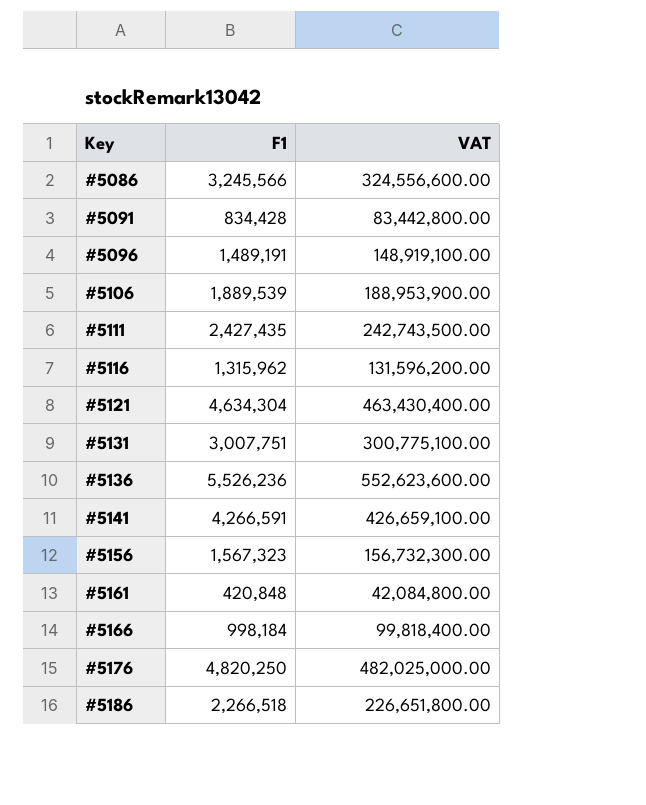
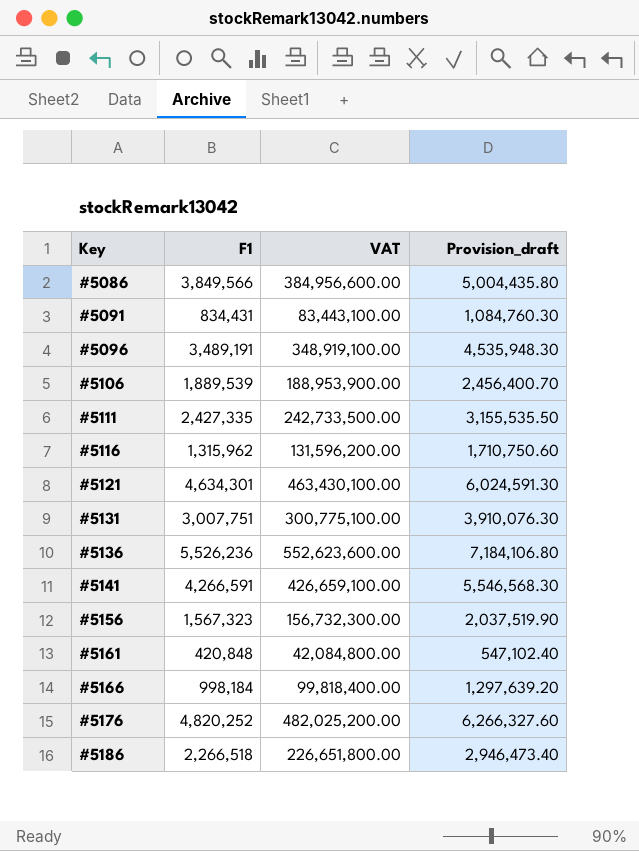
column Provision_draft | formula: none -> [F1] * 1.3
#5086 | F1: 3,245,566 -> 3,849,566
#5086 | VAT: 324,556,600.00 -> 384,956,600.00
#5091 | F1: 834,428 -> 834,431
#5091 | VAT: 83,442,800.00 -> 83,443,100.00
#5096 | F1: 1,489,191 -> 3,489,191
#5096 | VAT: 148,919,100.00 -> 348,919,100.00
#5111 | F1: 2,427,435 -> 2,427,335
#5111 | VAT: 242,743,500.00 -> 242,733,500.00
#5121 | F1: 4,634,304 -> 4,634,301
#5121 | VAT: 463,430,400.00 -> 463,430,100.00
#5176 | F1: 4,820,250 -> 4,820,252
#5176 | VAT: 482,025,000.00 -> 482,025,200.00

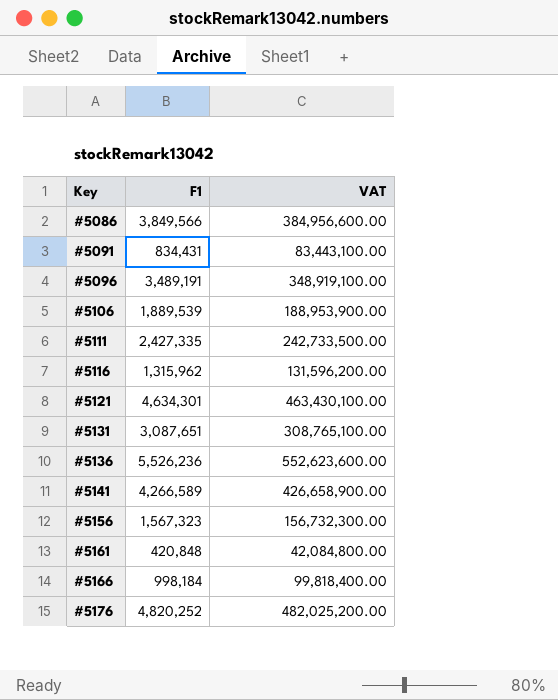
column Provision_draft | formula: [F1] * 1.3 -> none
row #5186: 2,266,518 | 226,651,800.00 | 2,946,473.40 -> none
#5131 | F1: 3,007,751 -> 3,087,651
#5131 | VAT: 300,775,100.00 -> 308,765,100.00
#5141 | F1: 4,266,591 -> 4,266,589
#5141 | VAT: 426,659,100.00 -> 426,658,900.00

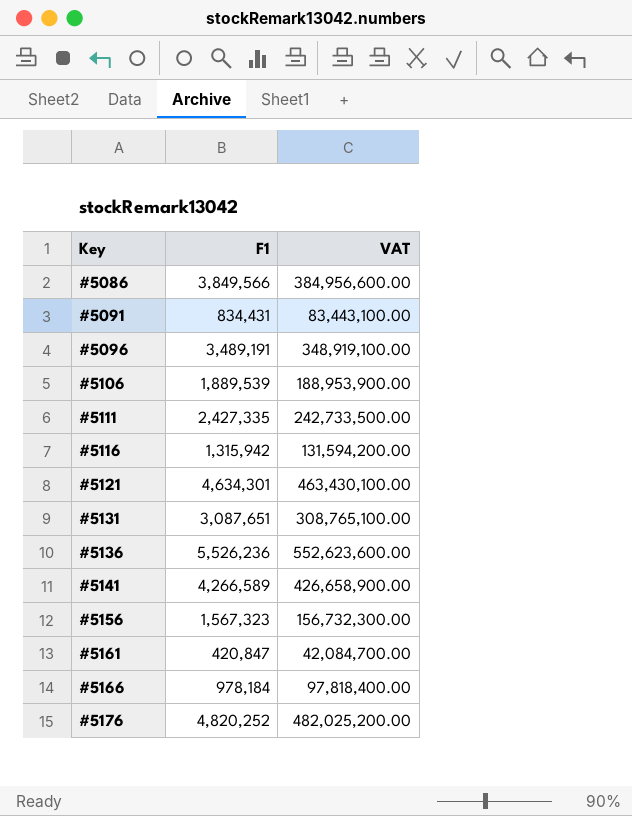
#5116 | F1: 1,315,962 -> 1,315,942
#5116 | VAT: 131,596,200.00 -> 131,594,200.00
#5161 | F1: 420,848 -> 420,847
#5161 | VAT: 42,084,800.00 -> 42,084,700.00
#5166 | F1: 998,184 -> 978,184
#5166 | VAT: 99,818,400.00 -> 97,818,400.00

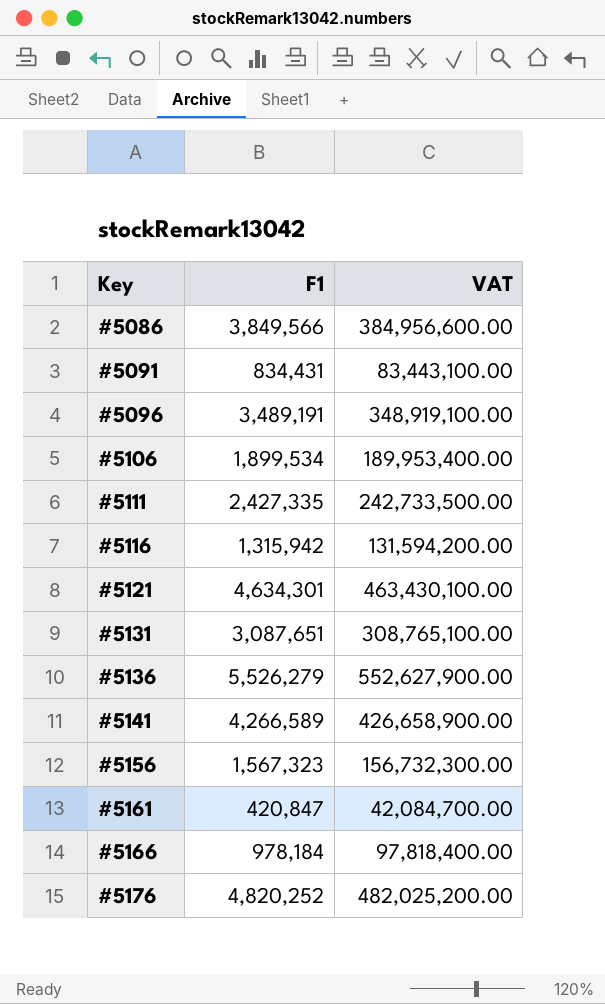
#5106 | F1: 1,889,539 -> 1,899,534
#5106 | VAT: 188,953,900.00 -> 189,953,400.00
#5136 | F1: 5,526,236 -> 5,526,279
#5136 | VAT: 552,623,600.00 -> 552,627,900.00

